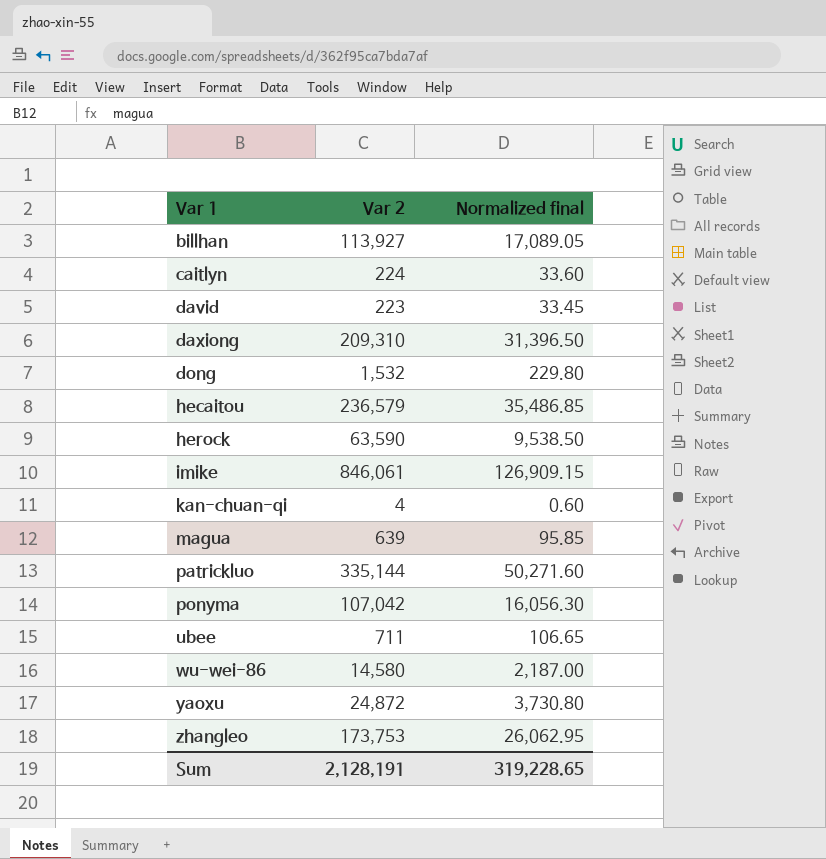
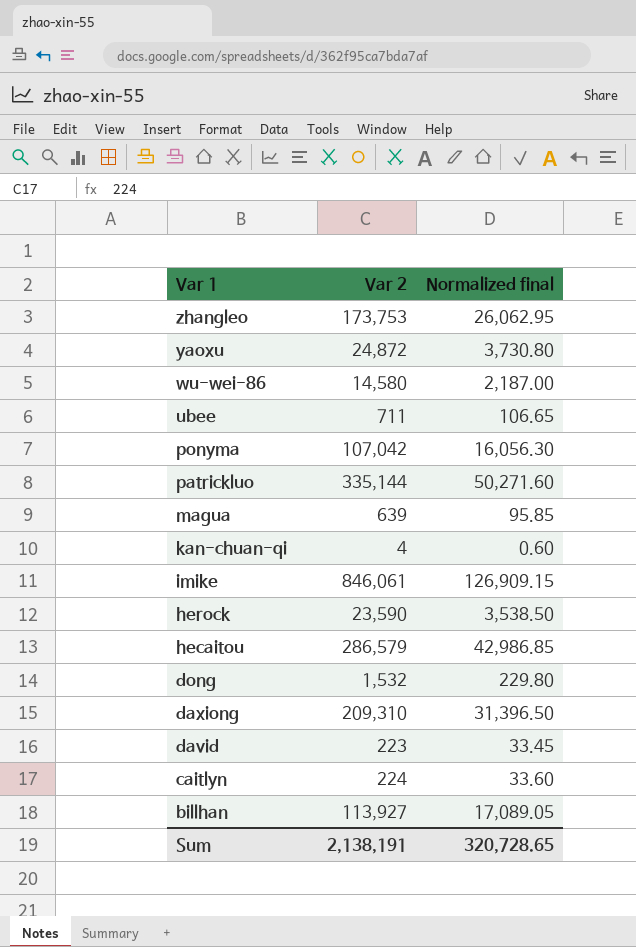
row order: Var 1 ascending -> Var 1 descending
herock | Var 2: 63,590 -> 23,590
herock | Normalized final: 9,538.50 -> 3,538.50
hecaitou | Var 2: 236,579 -> 286,579
hecaitou | Normalized final: 35,486.85 -> 42,986.85
Sum | Var 2: 2,128,191 -> 2,138,191
Sum | Normalized final: 319,228.65 -> 320,728.65

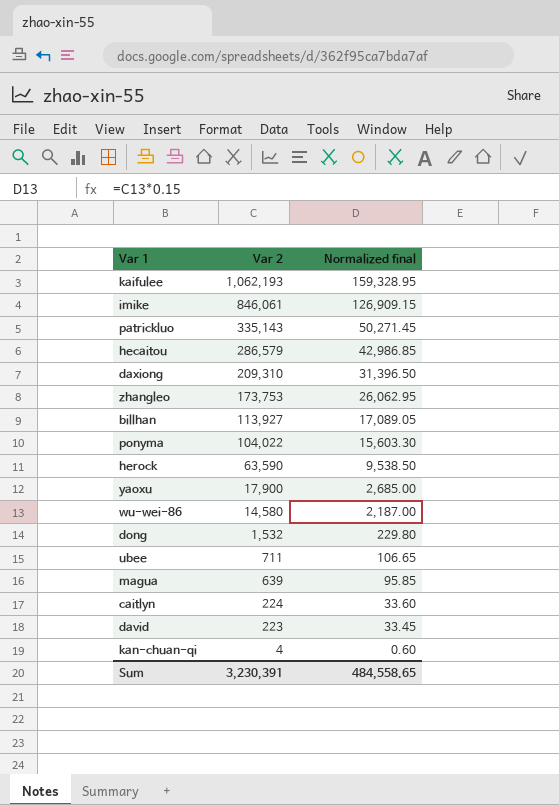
row order: Var 1 descending -> Var 2 descending
row kaifulee: none -> 1,062,193 | 159,328.95
patrickluo | Var 2: 335,144 -> 335,143
patrickluo | Normalized final: 50,271.60 -> 50,271.45
ponyma | Var 2: 107,042 -> 104,022
ponyma | Normalized final: 16,056.30 -> 15,603.30
herock | Var 2: 23,590 -> 63,590
herock | Normalized final: 3,538.50 -> 9,538.50
yaoxu | Var 2: 24,872 -> 17,900
yaoxu | Normalized final: 3,730.80 -> 2,685.00
Sum | Var 2: 2,138,191 -> 3,230,391
Sum | Normalized final: 320,728.65 -> 484,558.65

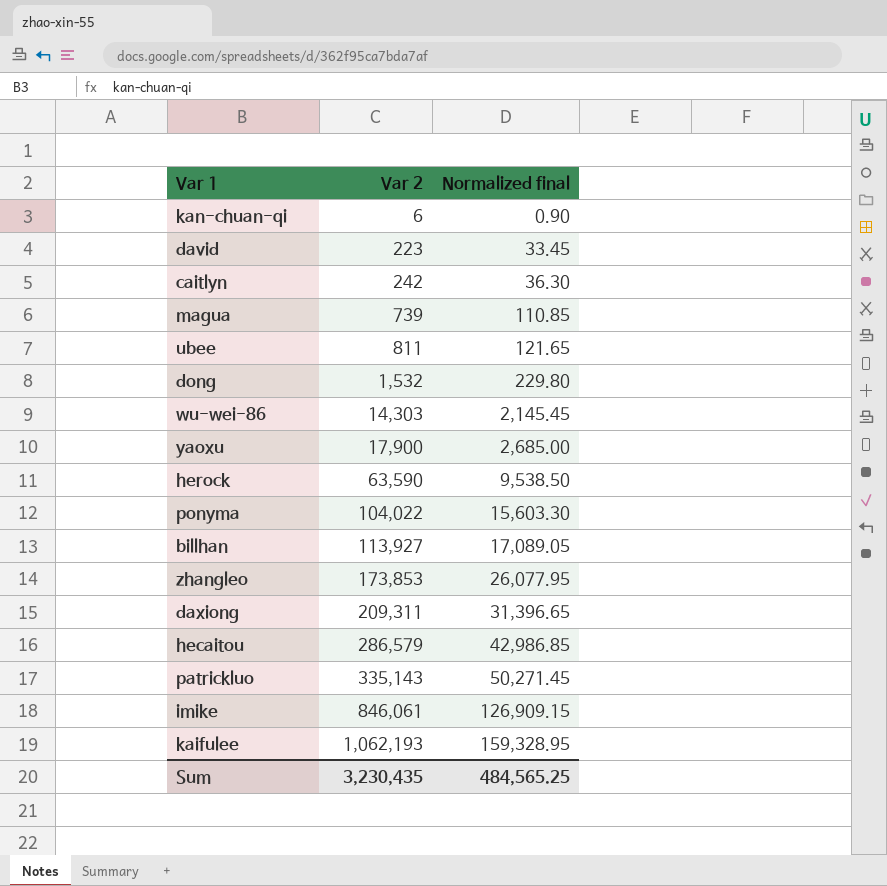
row order: Var 2 descending -> Var 2 ascending
kan-chuan-qi | Var 2: 4 -> 6
kan-chuan-qi | Normalized final: 0.60 -> 0.90
caitlyn | Var 2: 224 -> 242
caitlyn | Normalized final: 33.60 -> 36.30
magua | Var 2: 639 -> 739
magua | Normalized final: 95.85 -> 110.85
ubee | Var 2: 711 -> 811
ubee | Normalized final: 106.65 -> 121.65
wu-wei-86 | Var 2: 14,580 -> 14,303
wu-wei-86 | Normalized final: 2,187.00 -> 2,145.45
zhangleo | Var 2: 173,753 -> 173,853
zhangleo | Normalized final: 26,062.95 -> 26,077.95
daxiong | Var 2: 209,310 -> 209,311
daxiong | Normalized final: 31,396.50 -> 31,396.65
Sum | Var 2: 3,230,391 -> 3,230,435
Sum | Normalized final: 484,558.65 -> 484,565.25

